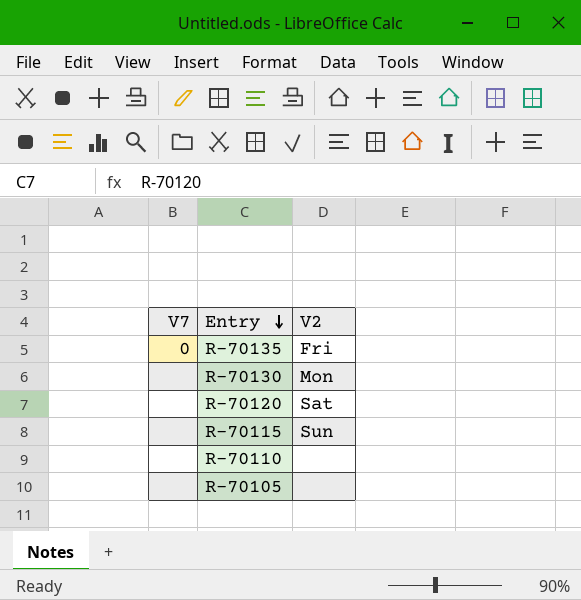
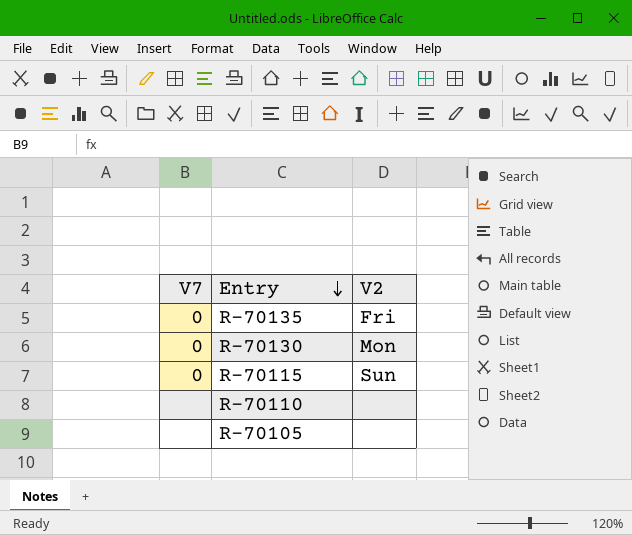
row R-70120: none | Sat -> none
R-70130 | V7: none -> 0
R-70115 | V7: none -> 0

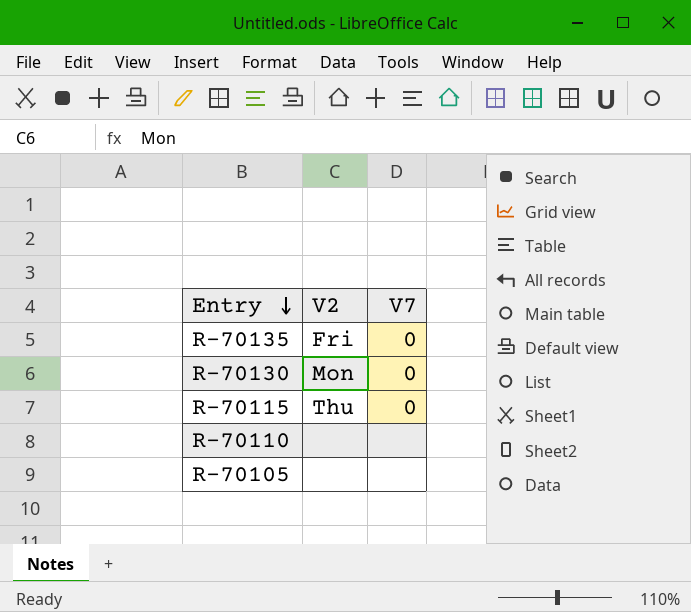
column V7 | position: 1 -> 3
R-70115 | V2: Sun -> Thu

